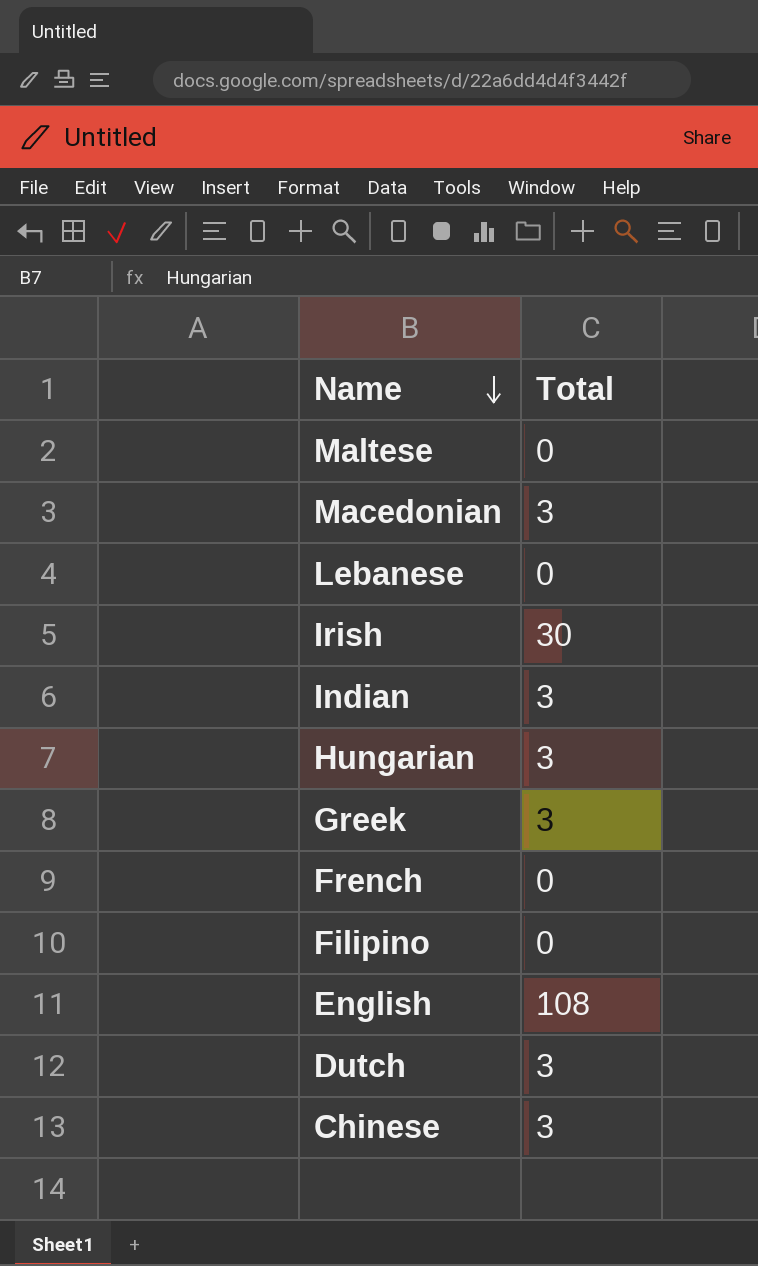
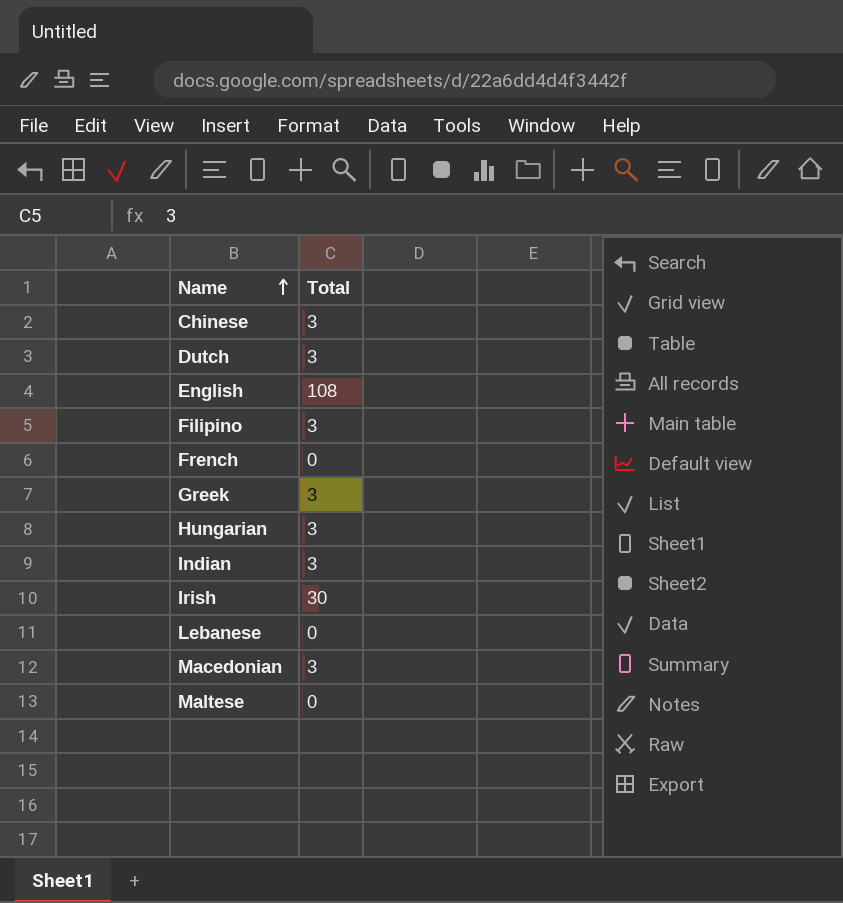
row order: Name descending -> Name ascending
Filipino | Total: 0 -> 3

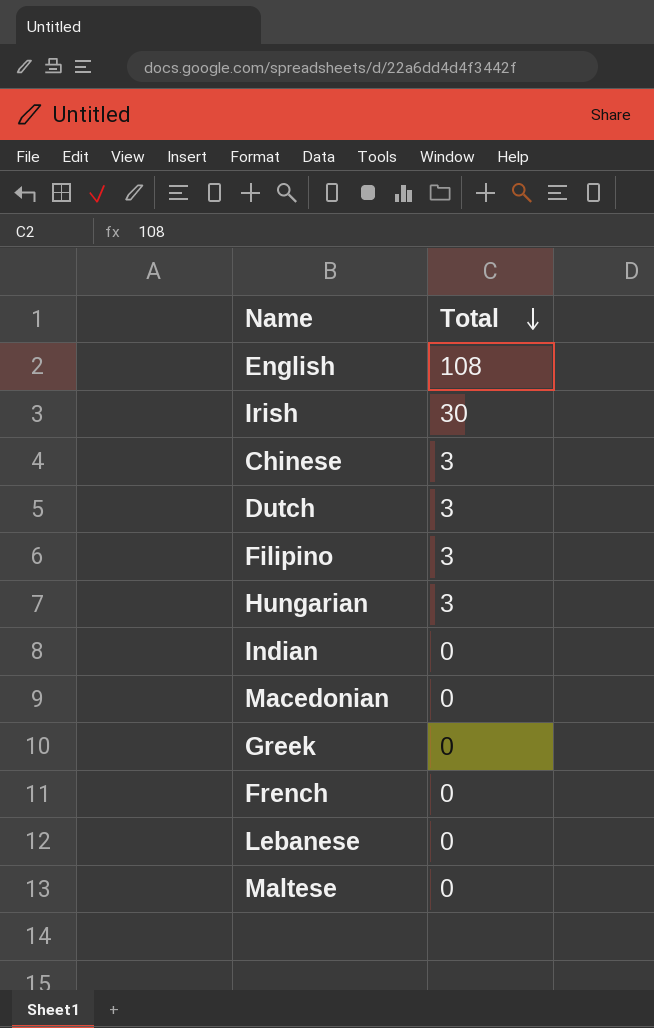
row order: Name ascending -> Total descending
Indian | Total: 3 -> 0
Macedonian | Total: 3 -> 0
Greek | Total: 3 -> 0

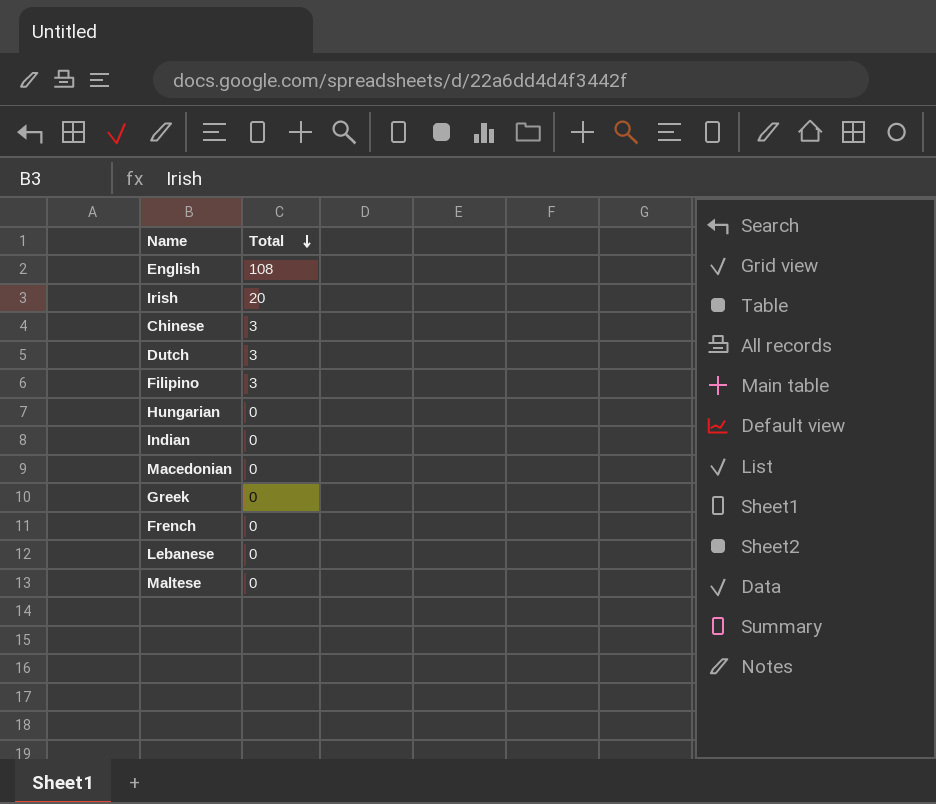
Irish | Total: 30 -> 20
Hungarian | Total: 3 -> 0

